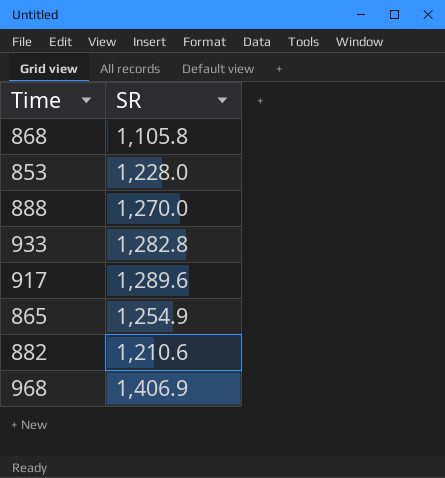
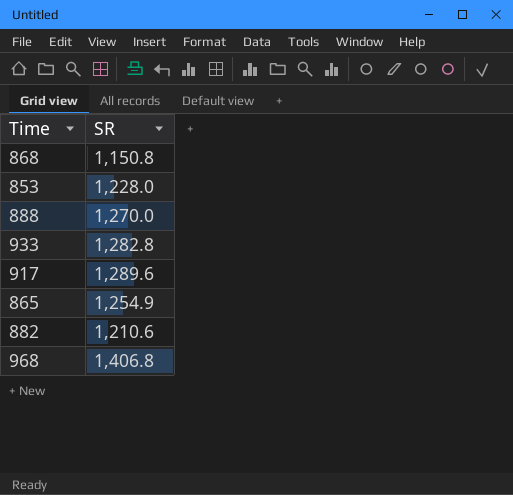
868 | SR: 1,105.8 -> 1,150.8
968 | SR: 1,406.9 -> 1,406.8

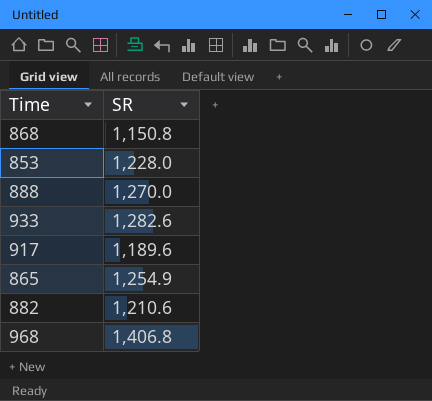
933 | SR: 1,282.8 -> 1,282.6
917 | SR: 1,289.6 -> 1,189.6

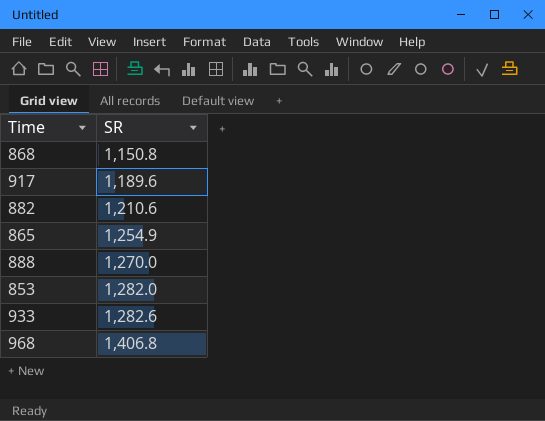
row order: none -> SR ascending
853 | SR: 1,228.0 -> 1,282.0

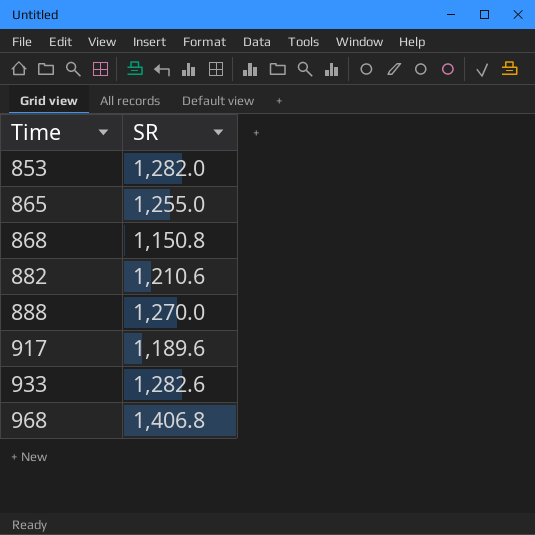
row order: SR ascending -> Time ascending
865 | SR: 1,254.9 -> 1,255.0

